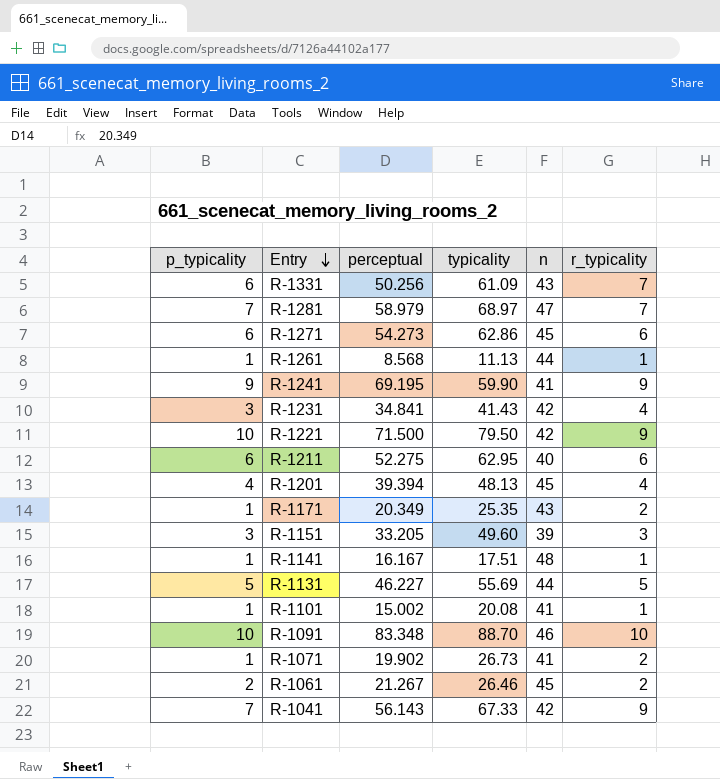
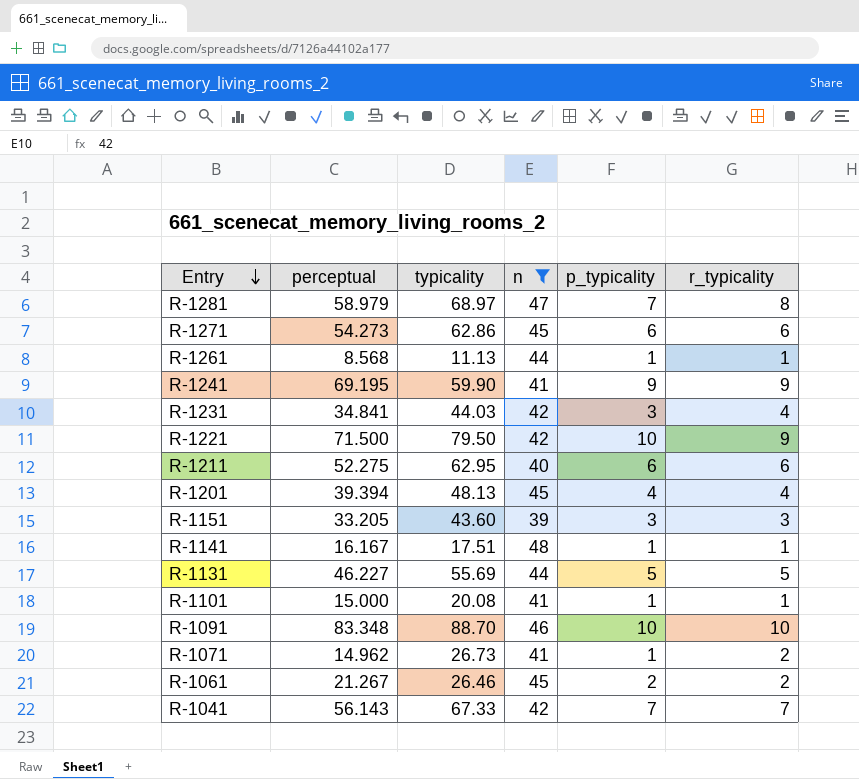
filter: none -> n != 43
column p_typicality | position: 1 -> 5
R-1281 | r_typicality: 7 -> 8
R-1231 | typicality: 41.43 -> 44.03
R-1151 | typicality: 49.60 -> 43.60
R-1101 | perceptual: 15.002 -> 15.000
R-1071 | perceptual: 19.902 -> 14.962
R-1041 | r_typicality: 9 -> 7

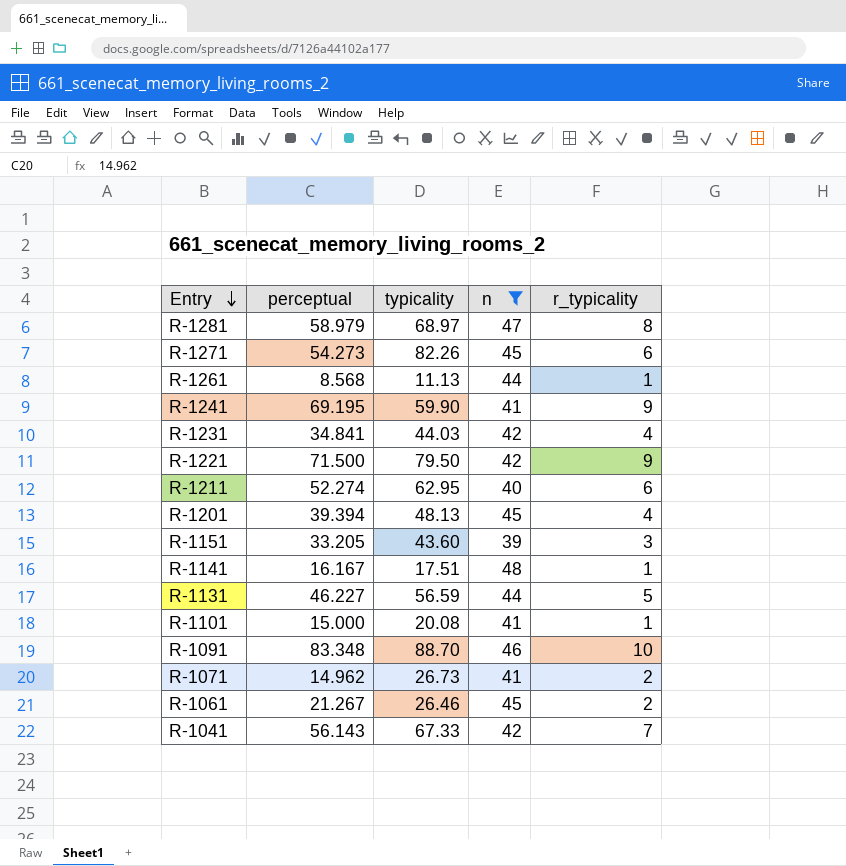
column p_typicality | position: 5 -> none
R-1271 | typicality: 62.86 -> 82.26
R-1211 | perceptual: 52.275 -> 52.274
R-1131 | typicality: 55.69 -> 56.59

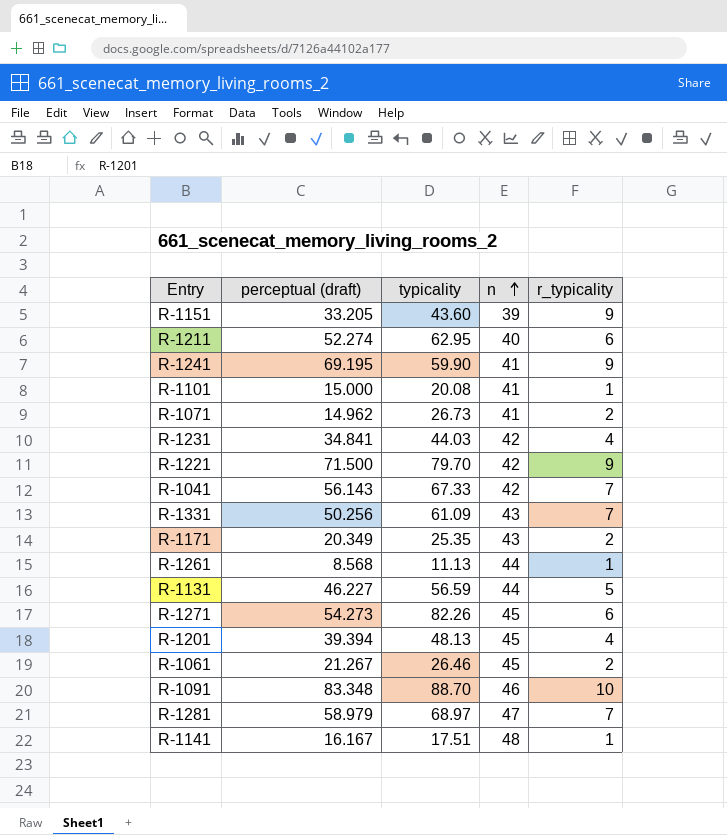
filter: n != 43 -> none
row order: Entry descending -> n ascending
column name: perceptual -> perceptual (draft)
R-1151 | r_typicality: 3 -> 9
R-1221 | typicality: 79.50 -> 79.70
R-1281 | r_typicality: 8 -> 7

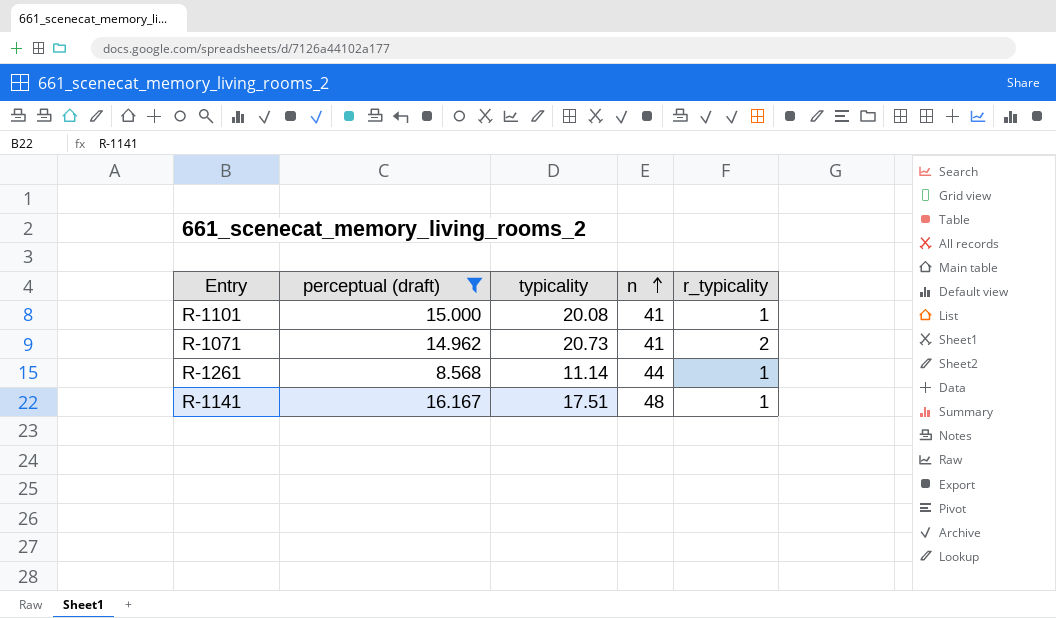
filter: none -> perceptual (draft) <= 16.167
R-1071 | typicality: 26.73 -> 20.73
R-1261 | typicality: 11.13 -> 11.14

